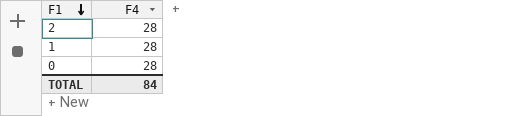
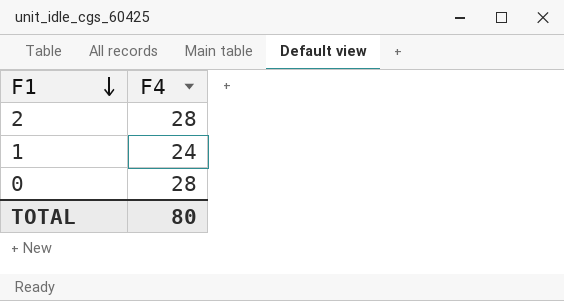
1 | F4: 28 -> 24
TOTAL | F4: 84 -> 80

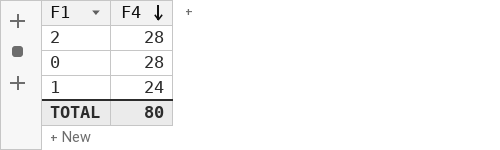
row order: F1 descending -> F4 descending

